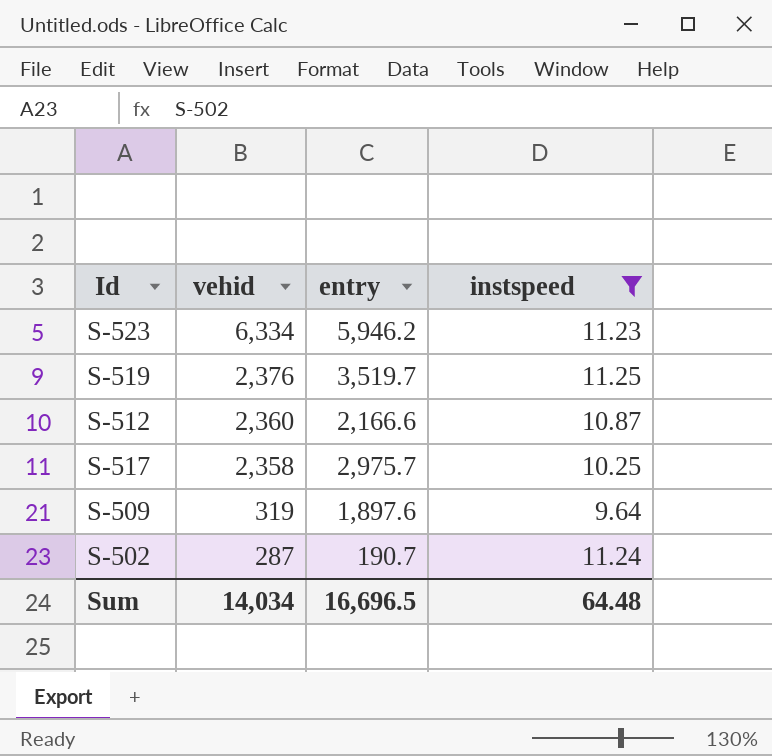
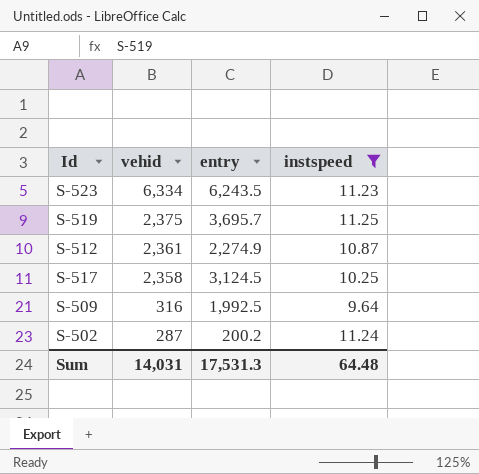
S-523 | entry: 5,946.2 -> 6,243.5
S-519 | vehid: 2,376 -> 2,375
S-519 | entry: 3,519.7 -> 3,695.7
S-512 | vehid: 2,360 -> 2,361
S-512 | entry: 2,166.6 -> 2,274.9
S-517 | entry: 2,975.7 -> 3,124.5
S-509 | vehid: 319 -> 316
S-509 | entry: 1,897.6 -> 1,992.5
S-502 | entry: 190.7 -> 200.2
Sum | vehid: 14,034 -> 14,031
Sum | entry: 16,696.5 -> 17,531.3

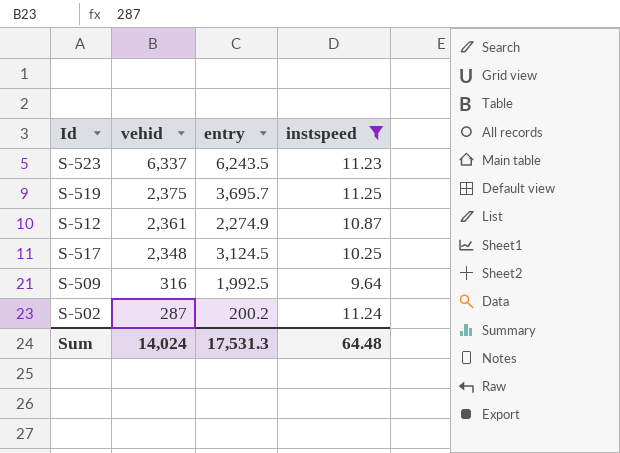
S-523 | vehid: 6,334 -> 6,337
S-517 | vehid: 2,358 -> 2,348
Sum | vehid: 14,031 -> 14,024

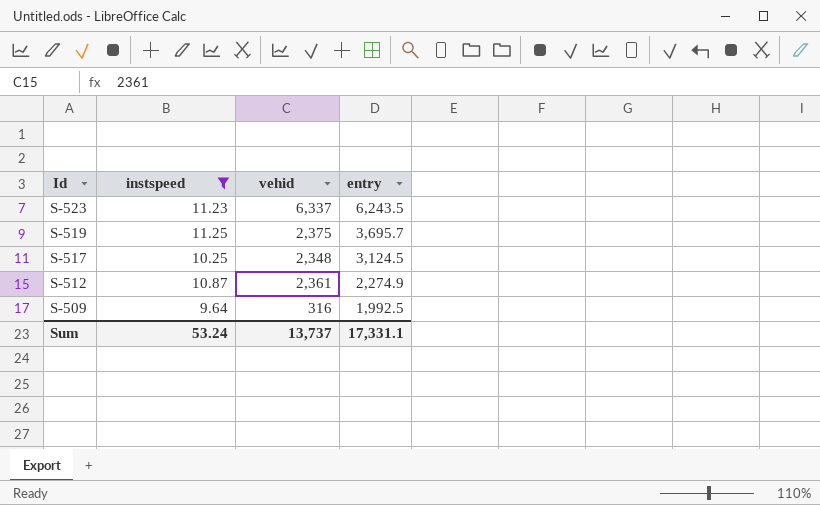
row order: vehid descending -> Id descending
column instspeed | position: 4 -> 2
row S-502: 287 | 200.2 | 11.24 -> none
Sum | instspeed: 64.48 -> 53.24
Sum | vehid: 14,024 -> 13,737
Sum | entry: 17,531.3 -> 17,331.1

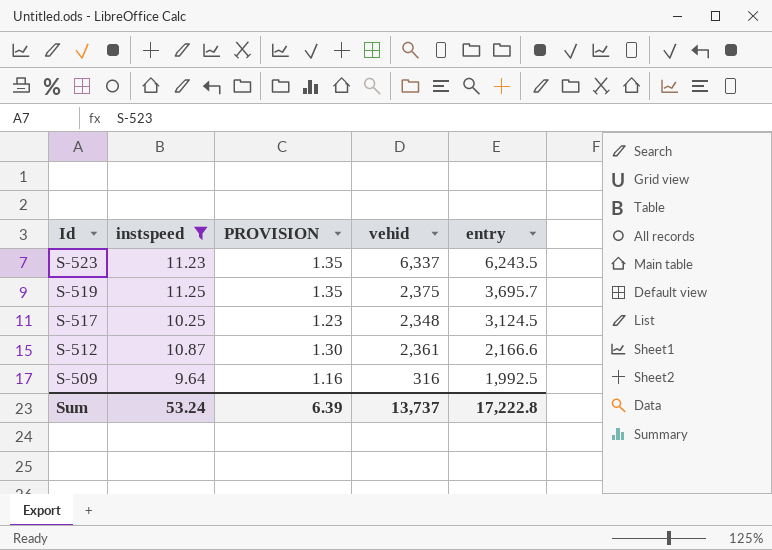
column PROVISION | formula: none -> [instspeed] * 0.12
S-512 | entry: 2,274.9 -> 2,166.6
Sum | entry: 17,331.1 -> 17,222.8

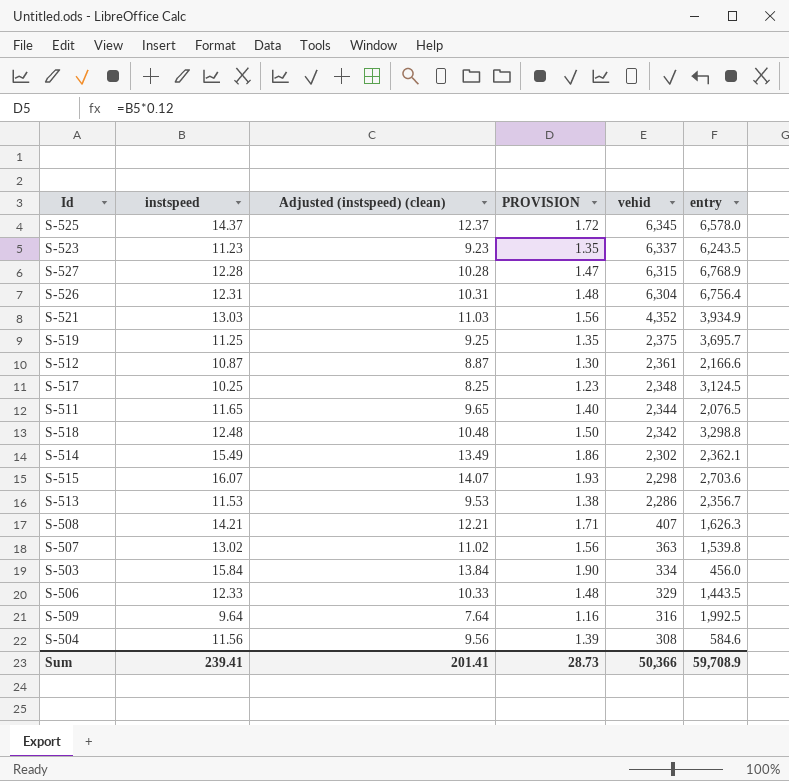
filter: instspeed <= 11.25 -> none
row order: Id descending -> vehid descending
column Adjusted (instspeed) (clean) | formula: none -> [instspeed] - 2
Sum | instspeed: 53.24 -> 239.41
Sum | PROVISION: 6.39 -> 28.73
Sum | vehid: 13,737 -> 50,366
Sum | entry: 17,222.8 -> 59,708.9

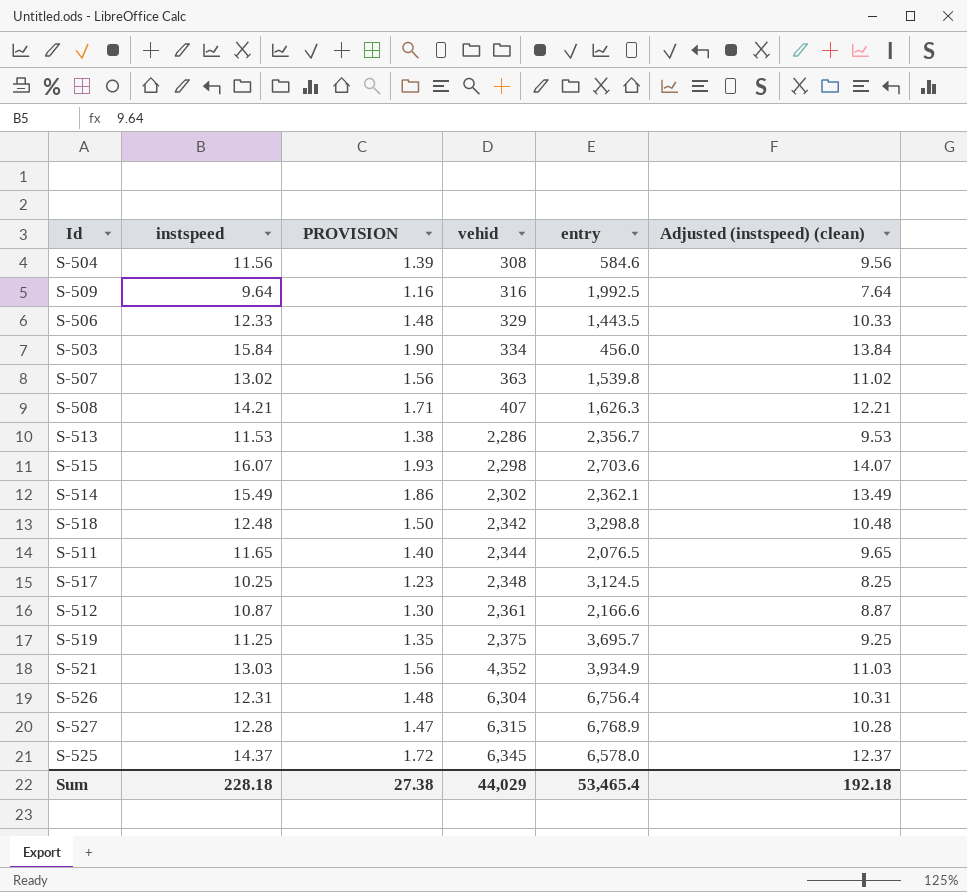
row order: vehid descending -> vehid ascending
column Adjusted (instspeed) (clean) | position: 3 -> 6
row S-523: 11.23 | 9.23 | 1.35 | 6,337 | 6,243.5 -> none
Sum | instspeed: 239.41 -> 228.18
Sum | PROVISION: 28.73 -> 27.38
Sum | vehid: 50,366 -> 44,029
Sum | entry: 59,708.9 -> 53,465.4
Sum | Adjusted (instspeed) (clean): 201.41 -> 192.18

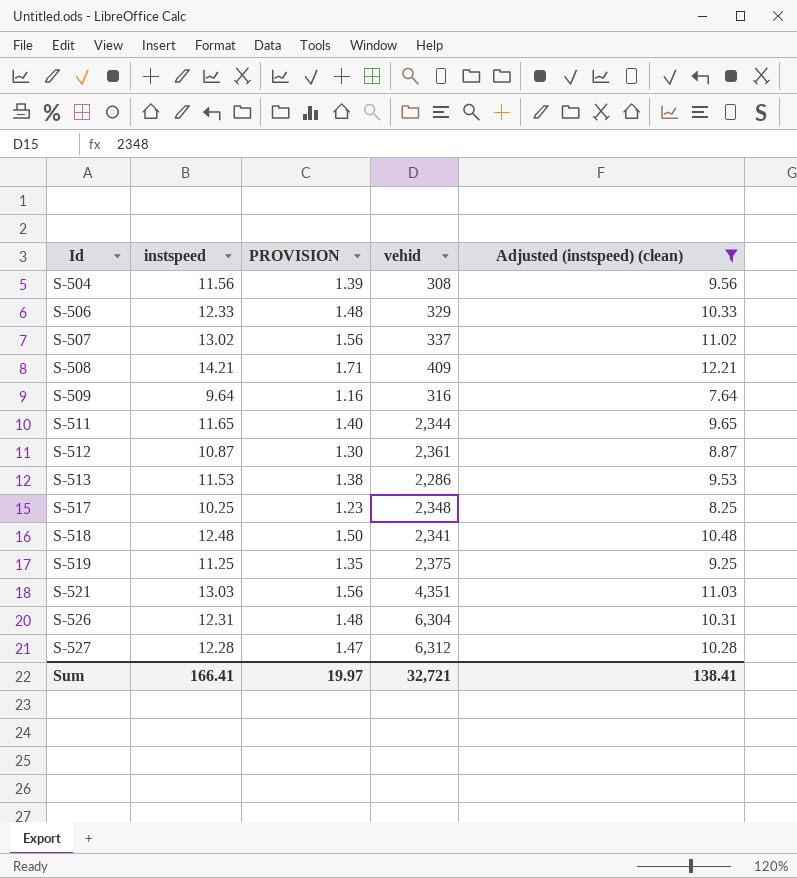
filter: none -> Adjusted (instspeed) (clean) <= 12.21
row order: vehid ascending -> Id ascending
column entry | position: 5 -> none
S-507 | vehid: 363 -> 337
S-508 | vehid: 407 -> 409
S-518 | vehid: 2,342 -> 2,341
S-521 | vehid: 4,352 -> 4,351
S-527 | vehid: 6,315 -> 6,312
Sum | instspeed: 228.18 -> 166.41
Sum | PROVISION: 27.38 -> 19.97
Sum | vehid: 44,029 -> 32,721
Sum | Adjusted (instspeed) (clean): 192.18 -> 138.41

